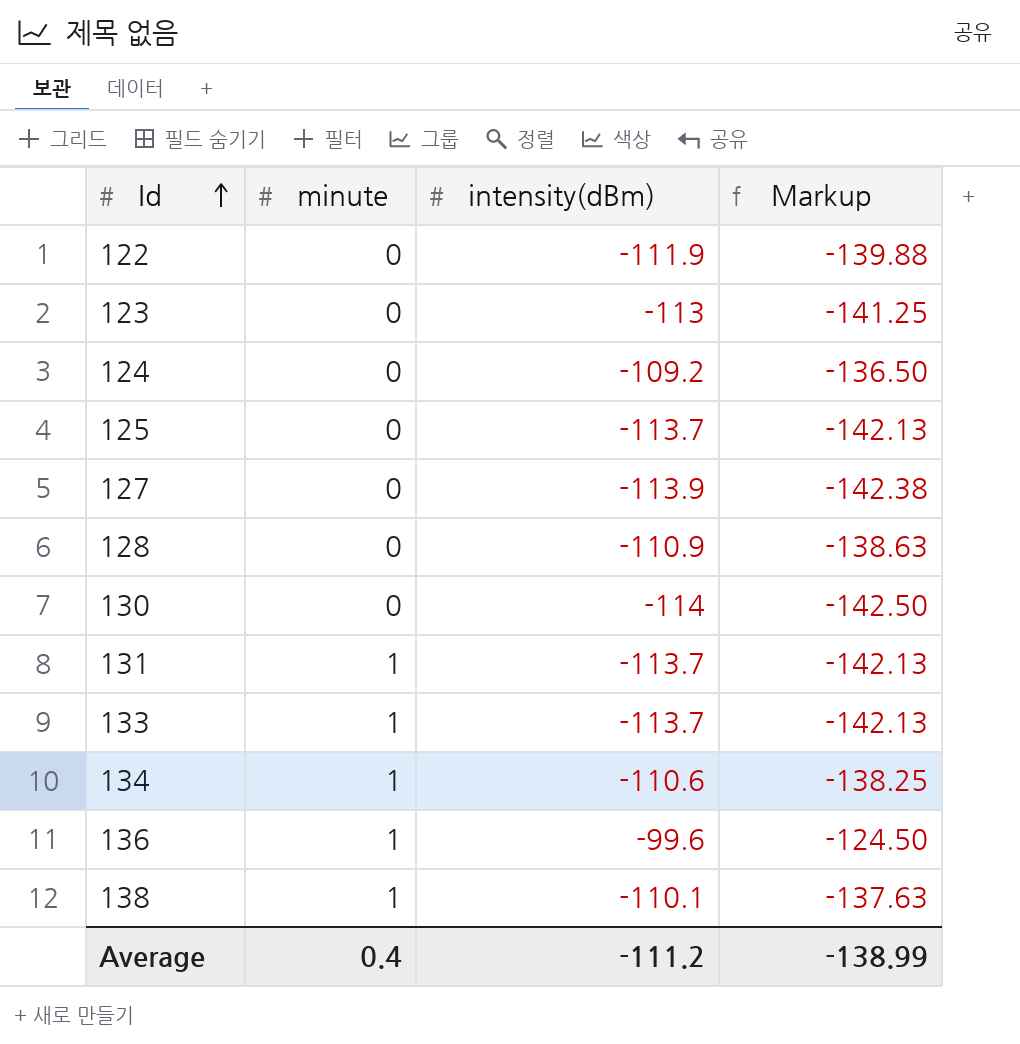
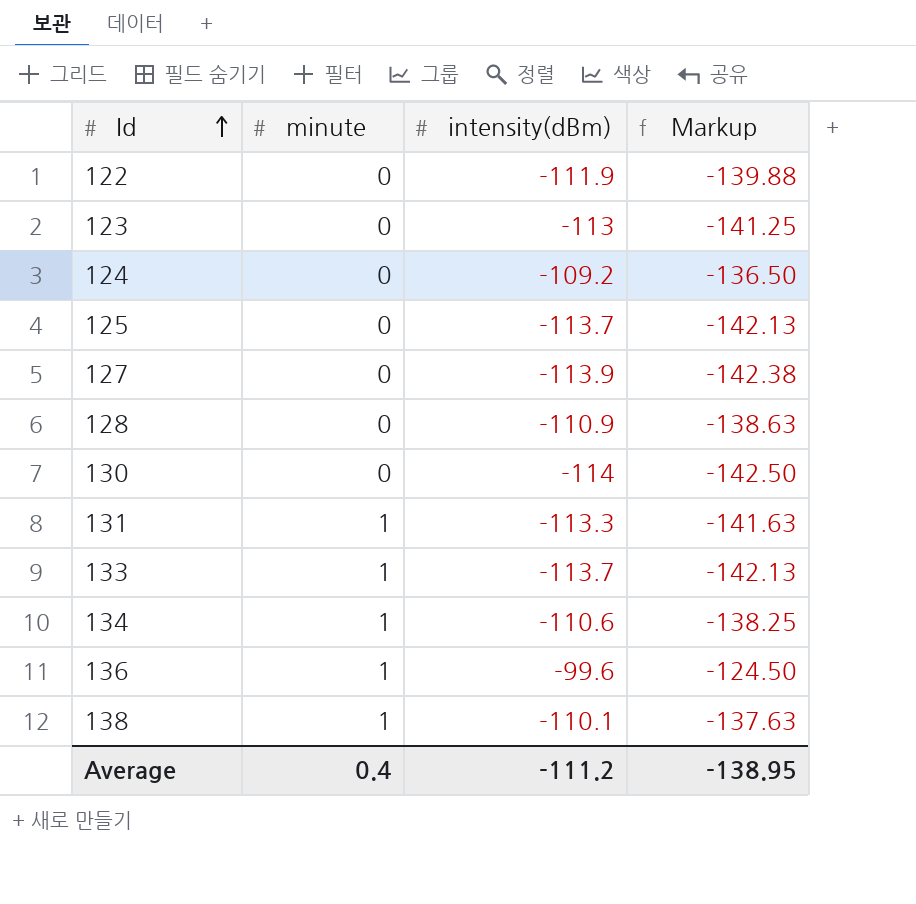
131 | intensity(dBm): -113.7 -> -113.3
131 | Markup: -142.13 -> -141.63
Average | Markup: -138.99 -> -138.95

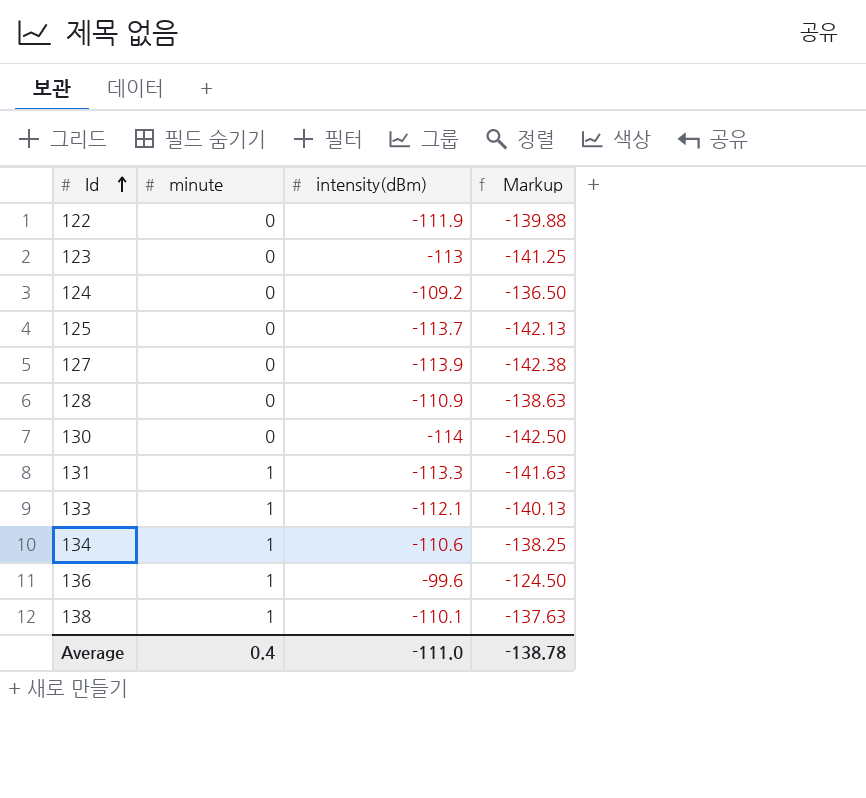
133 | intensity(dBm): -113.7 -> -112.1
133 | Markup: -142.13 -> -140.13
Average | intensity(dBm): -111.2 -> -111.0
Average | Markup: -138.95 -> -138.78

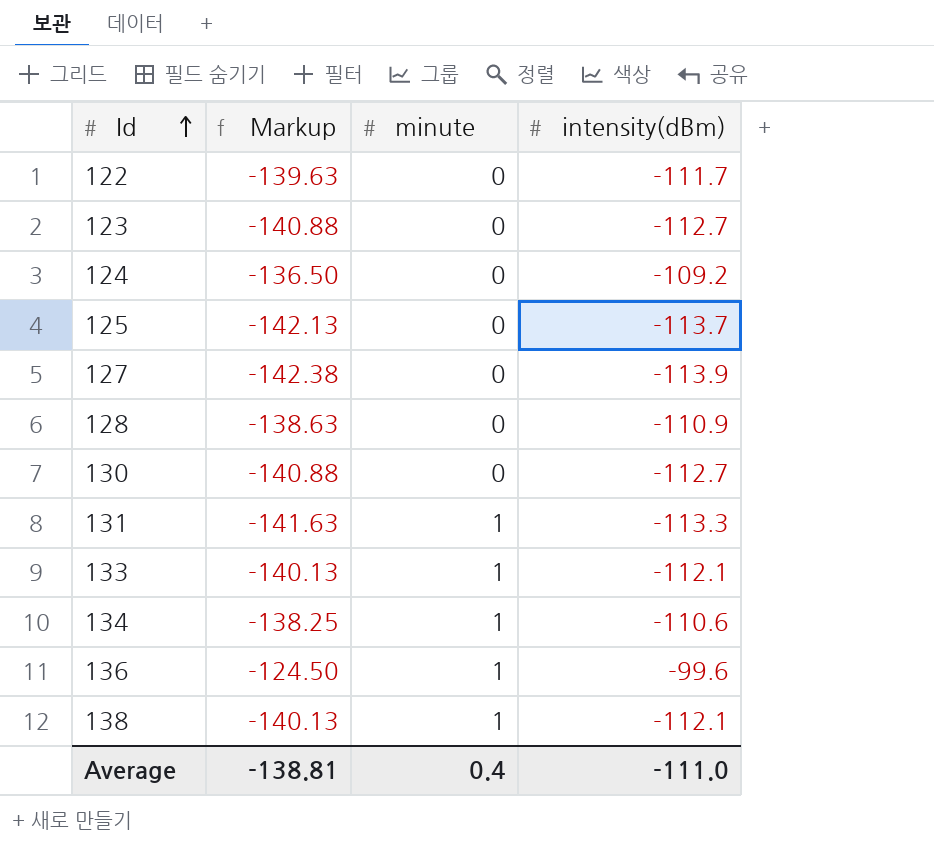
column Markup | position: 4 -> 2
122 | Markup: -139.88 -> -139.63
122 | intensity(dBm): -111.9 -> -111.7
123 | Markup: -141.25 -> -140.88
123 | intensity(dBm): -113 -> -112.7
130 | Markup: -142.50 -> -140.88
130 | intensity(dBm): -114 -> -112.7
138 | Markup: -137.63 -> -140.13
138 | intensity(dBm): -110.1 -> -112.1
Average | Markup: -138.78 -> -138.81

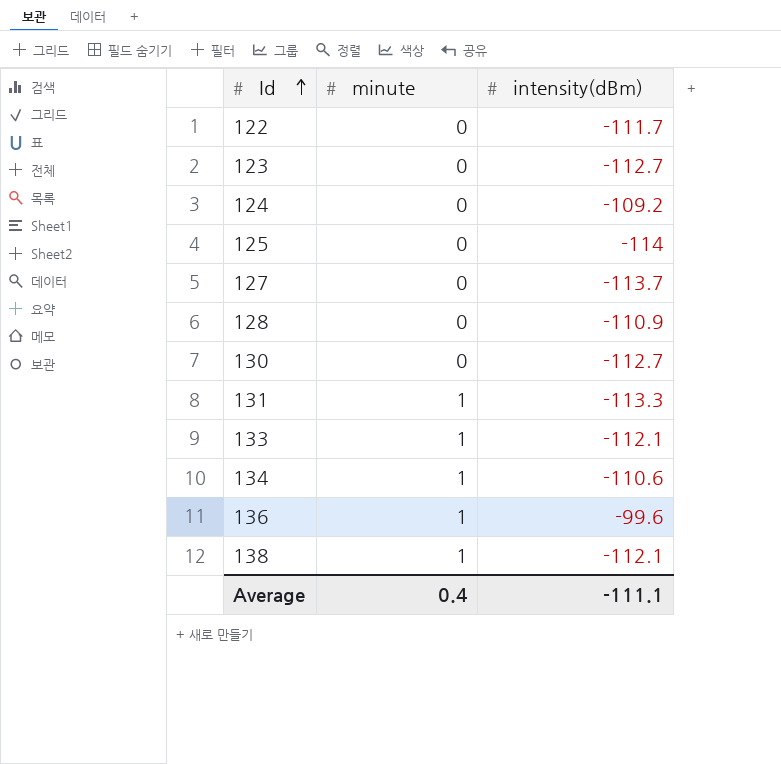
column Markup | formula: [intensity(dBm)] * 1.25 -> none
125 | intensity(dBm): -113.7 -> -114
127 | intensity(dBm): -113.9 -> -113.7
Average | intensity(dBm): -111.0 -> -111.1

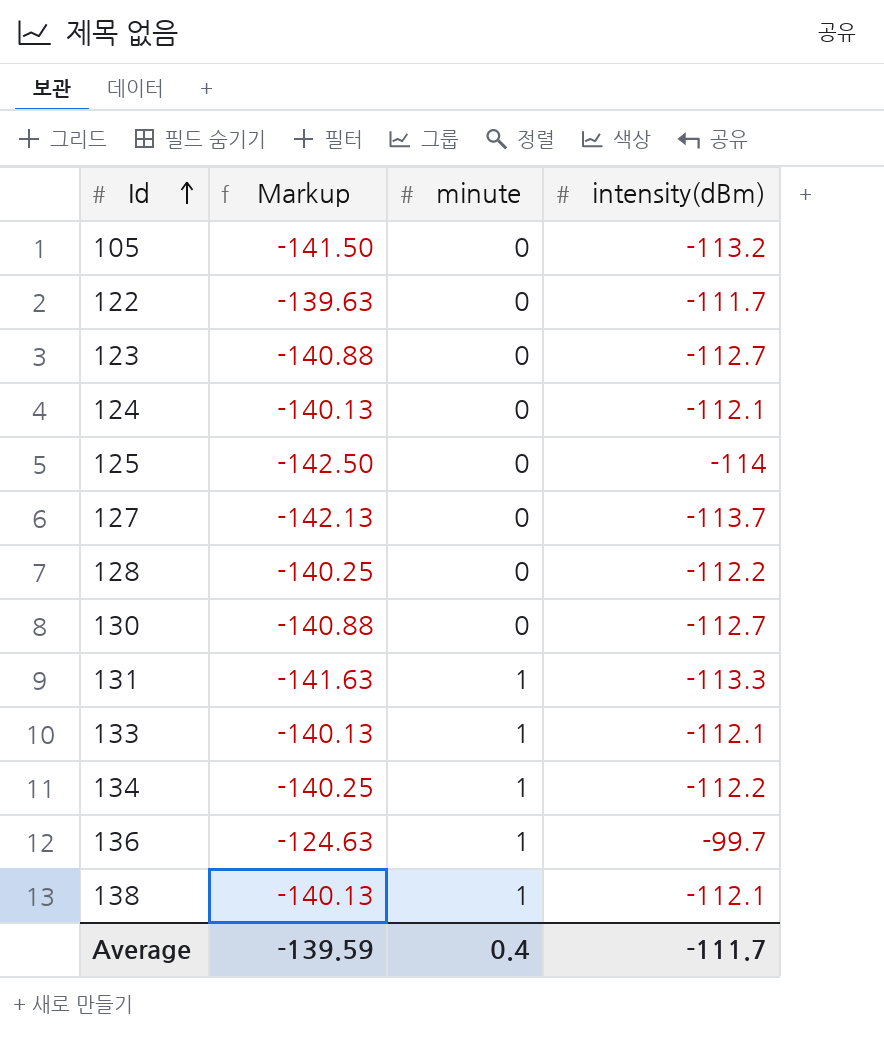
column Markup | formula: none -> [intensity(dBm)] * 1.25
row 105: none -> -141.50 | 0 | -113.2
124 | intensity(dBm): -109.2 -> -112.1
128 | intensity(dBm): -110.9 -> -112.2
134 | intensity(dBm): -110.6 -> -112.2
136 | intensity(dBm): -99.6 -> -99.7
Average | intensity(dBm): -111.1 -> -111.7

